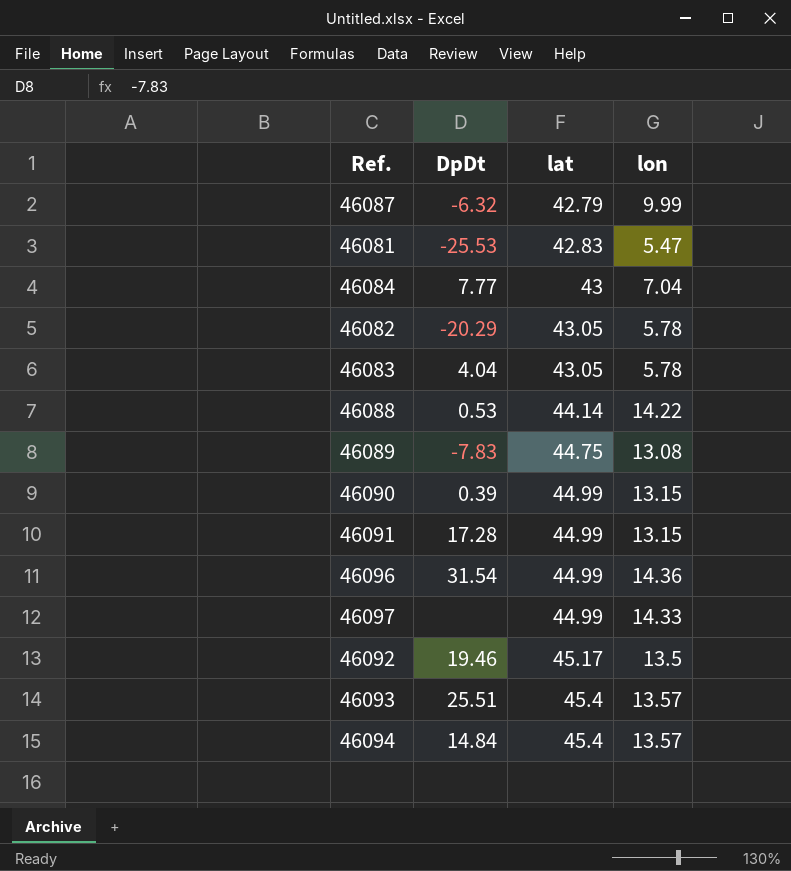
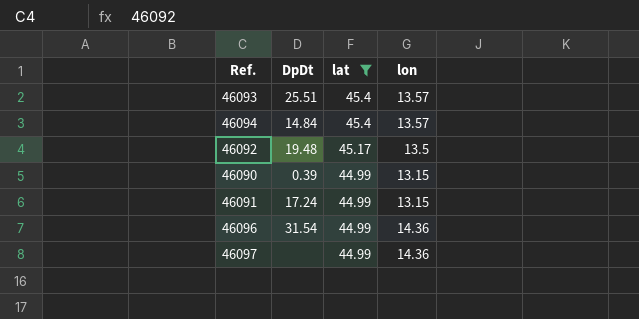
filter: none -> lat >= 44.99
row order: lat ascending -> lat descending
46092 | DpDt: 19.46 -> 19.48
46091 | DpDt: 17.28 -> 17.24
46097 | lon: 14.33 -> 14.36

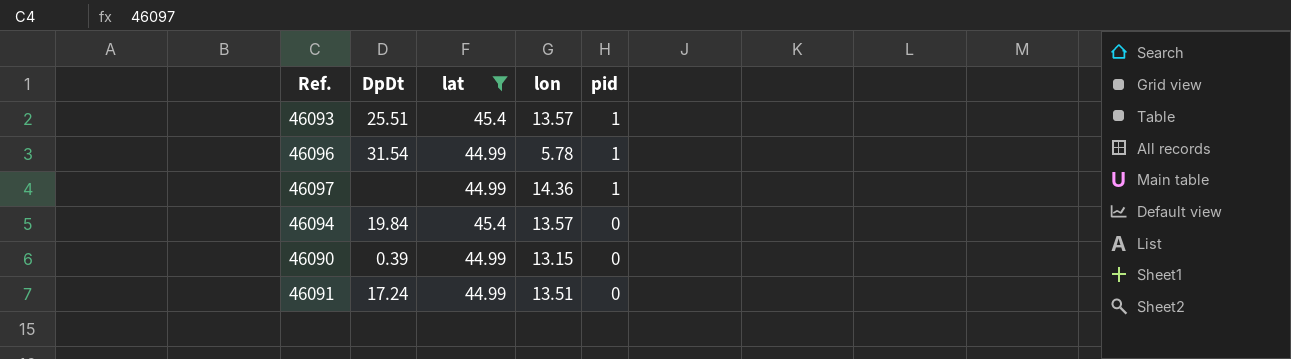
row order: lat descending -> pid descending
column pid | position: none -> 5
row 46092: 19.48 | 45.17 | 13.5 -> none
46096 | lon: 14.36 -> 5.78
46094 | DpDt: 14.84 -> 19.84
46091 | lon: 13.15 -> 13.51

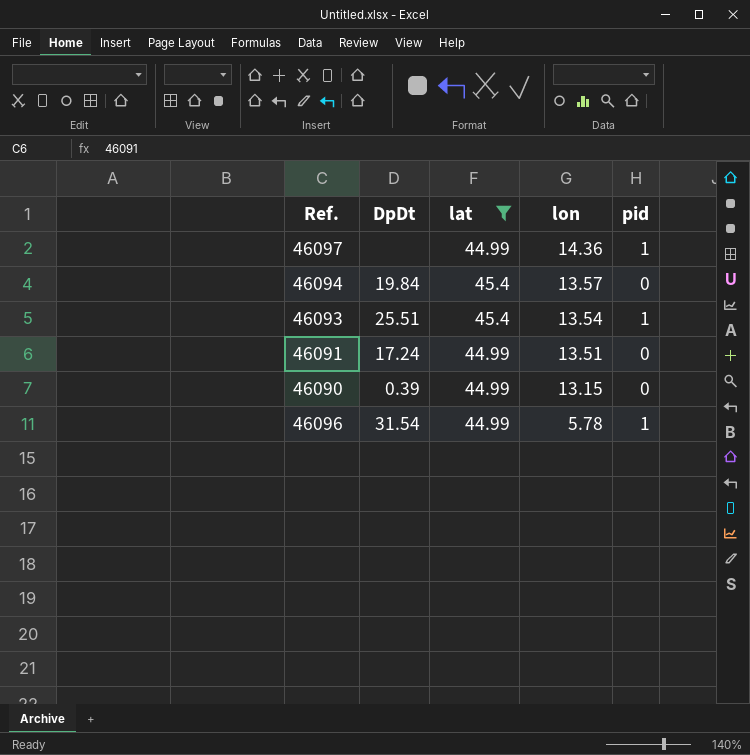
row order: pid descending -> lon descending
46093 | lon: 13.57 -> 13.54

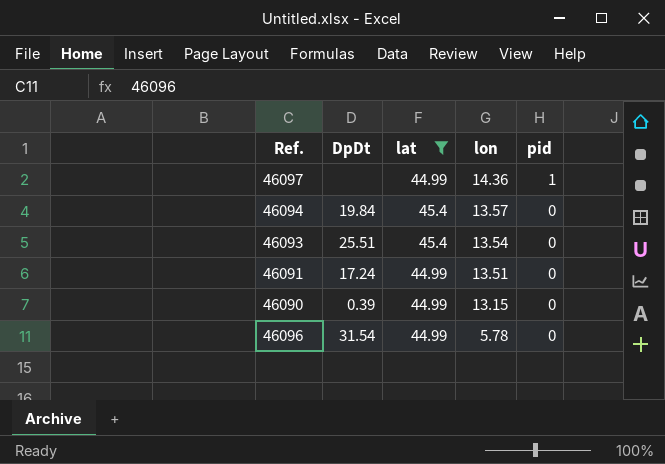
46093 | pid: 1 -> 0
46096 | pid: 1 -> 0

